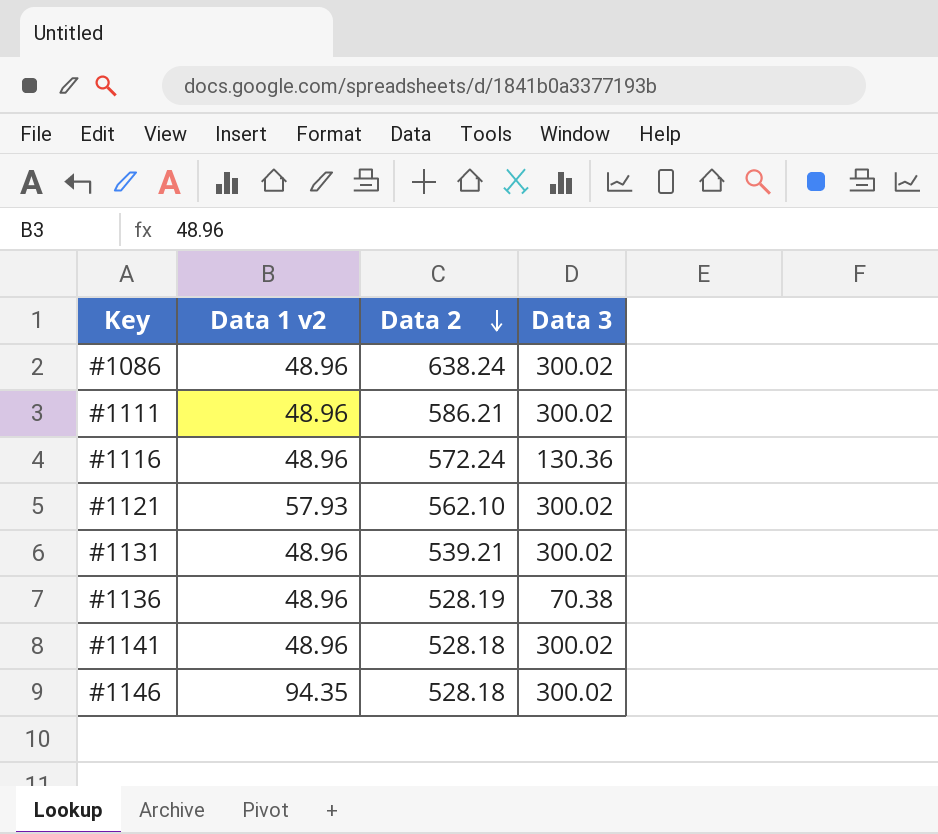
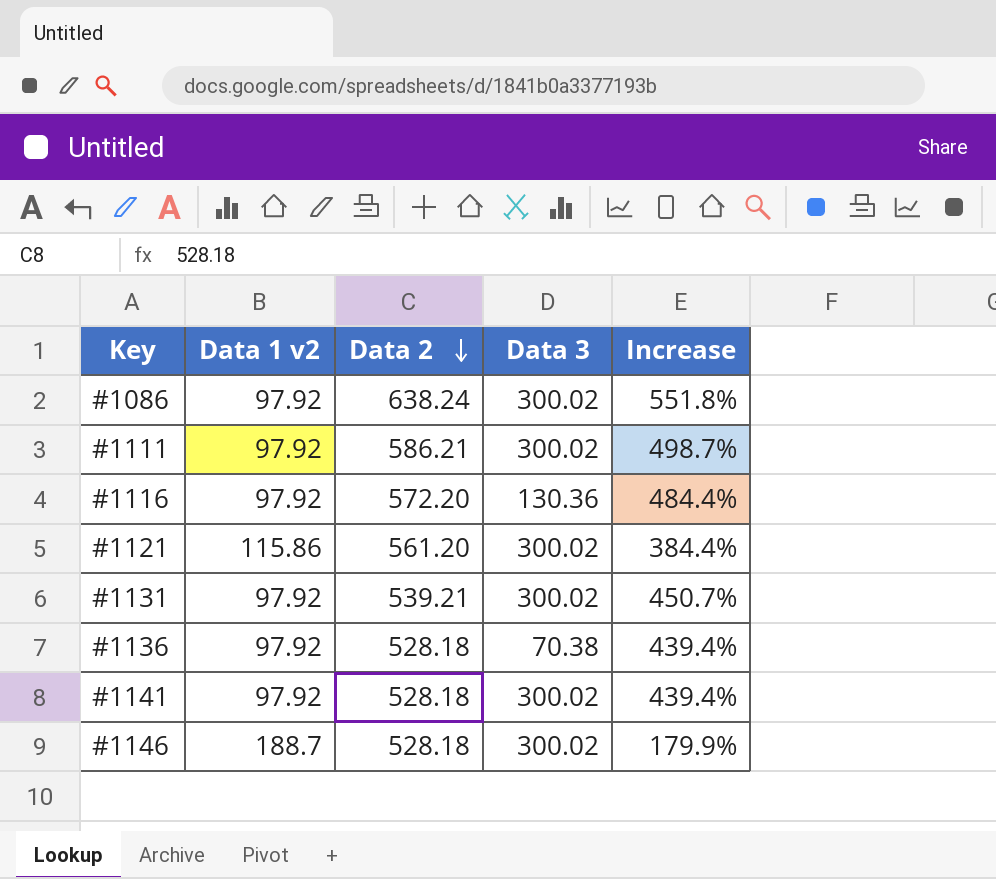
column Increase | formula: none -> ([Data 2] - [Data 1 v2]) / [Data 1 v2]
#1086 | Data 1 v2: 48.96 -> 97.92
#1111 | Data 1 v2: 48.96 -> 97.92
#1116 | Data 1 v2: 48.96 -> 97.92
#1116 | Data 2: 572.24 -> 572.20
#1121 | Data 1 v2: 57.93 -> 115.86
#1121 | Data 2: 562.10 -> 561.20
#1131 | Data 1 v2: 48.96 -> 97.92
#1136 | Data 1 v2: 48.96 -> 97.92
#1136 | Data 2: 528.19 -> 528.18
#1141 | Data 1 v2: 48.96 -> 97.92
#1146 | Data 1 v2: 94.35 -> 188.7

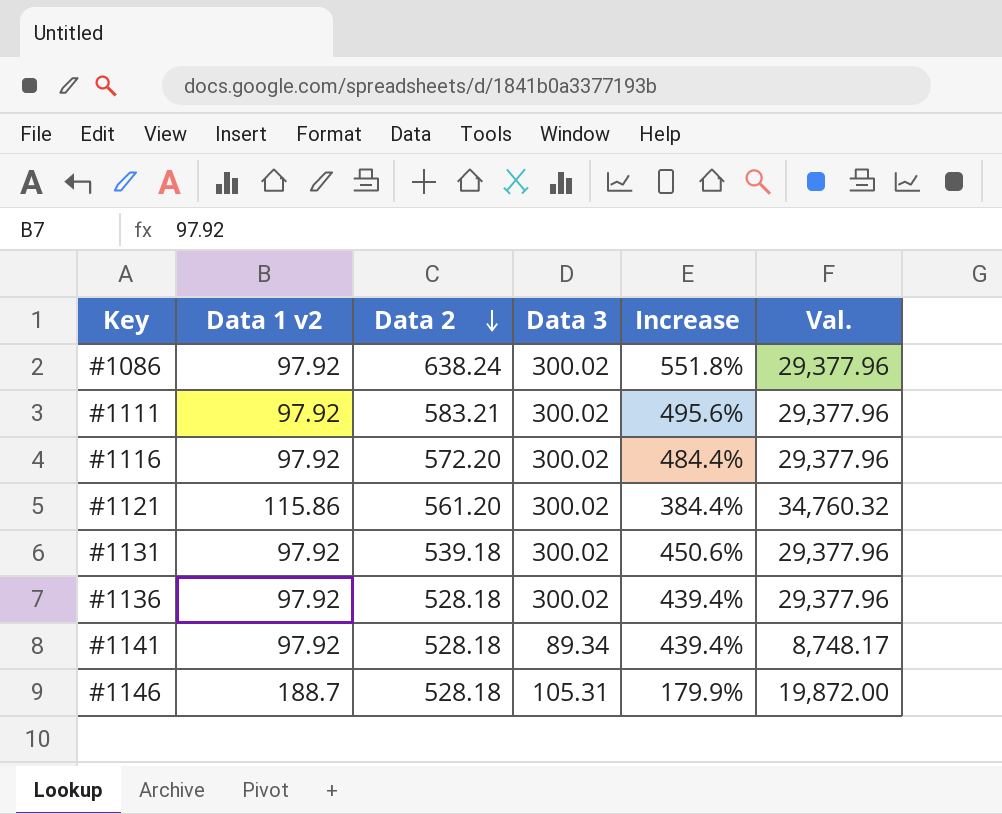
column Val. | formula: none -> [Data 1 v2] * [Data 3]
#1111 | Data 2: 586.21 -> 583.21
#1111 | Increase: 498.7% -> 495.6%
#1116 | Data 3: 130.36 -> 300.02
#1131 | Data 2: 539.21 -> 539.18
#1131 | Increase: 450.7% -> 450.6%
#1136 | Data 3: 70.38 -> 300.02
#1141 | Data 3: 300.02 -> 89.34
#1146 | Data 3: 300.02 -> 105.31

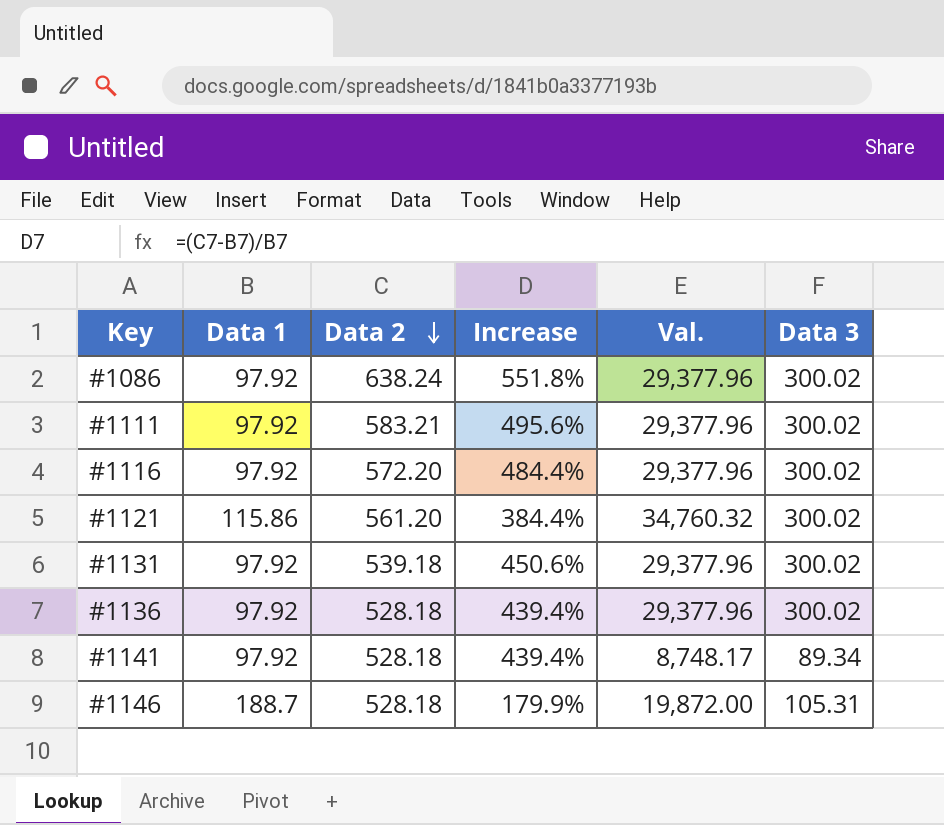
column name: Data 1 v2 -> Data 1
column Data 3 | position: 4 -> 6

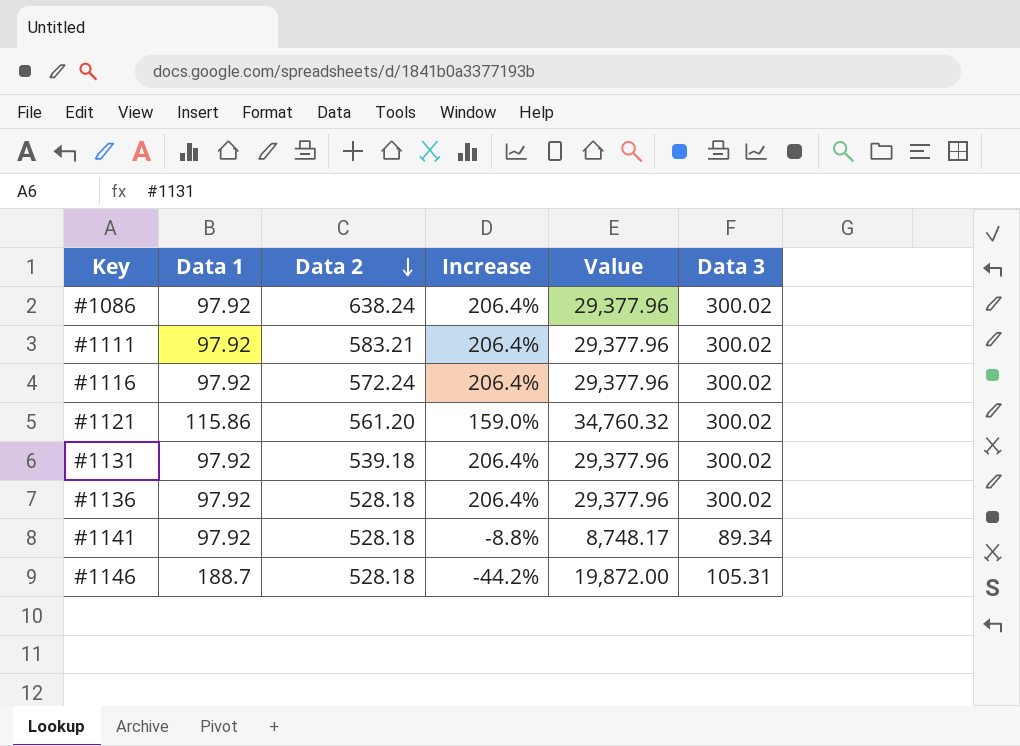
column Increase | formula: ([Data 2] - [Data 1]) / [Data 1] -> ([Data 3] - [Data 1]) / [Data 1]
column name: Val. -> Value
#1116 | Data 2: 572.20 -> 572.24

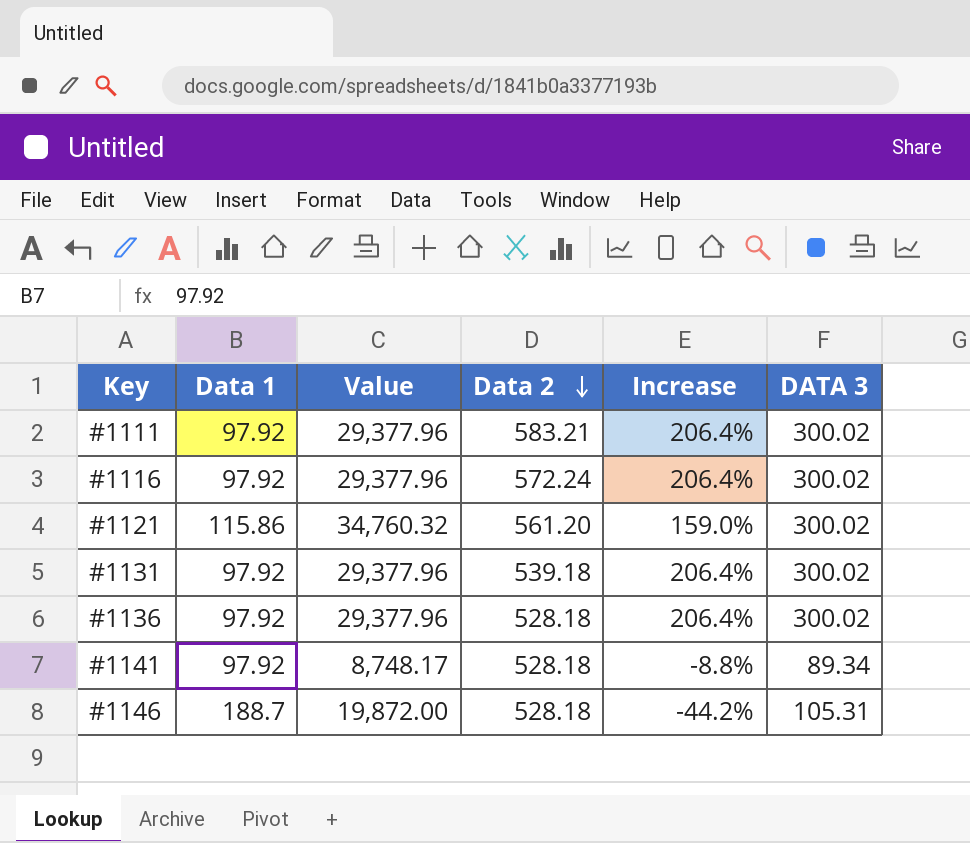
column Value | position: 5 -> 3
column name: Data 3 -> DATA 3
row #1086: 97.92 | 638.24 | 206.4% | 29,377.96 | 300.02 -> none

